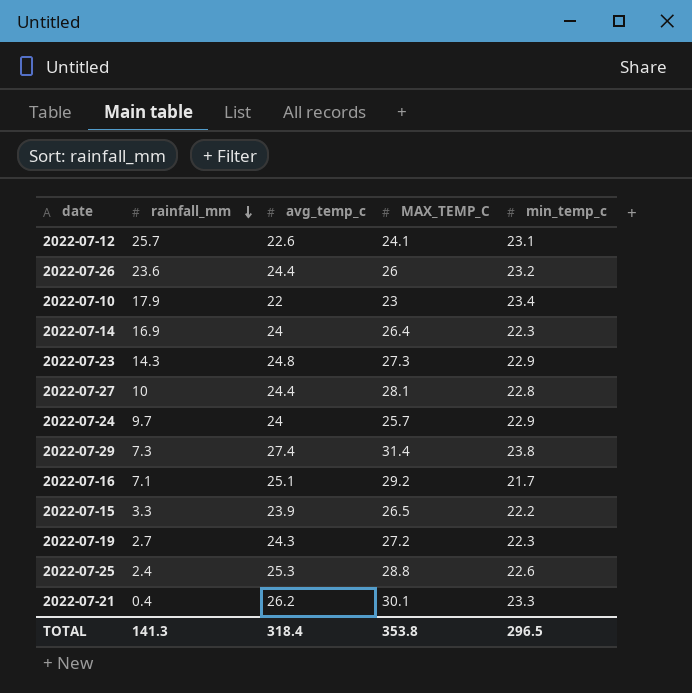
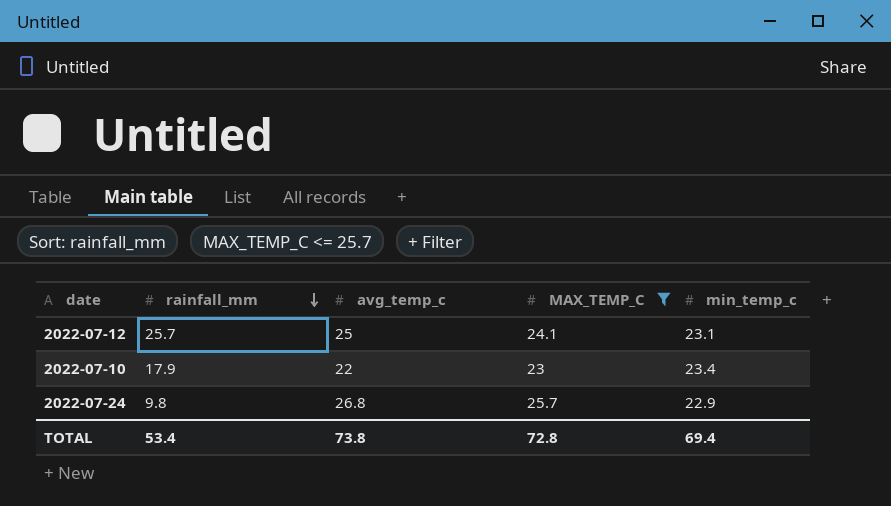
filter: none -> MAX_TEMP_C <= 25.7
2022-07-12 | avg_temp_c: 22.6 -> 25
2022-07-24 | rainfall_mm: 9.7 -> 9.8
2022-07-24 | avg_temp_c: 24 -> 26.8
TOTAL | rainfall_mm: 141.3 -> 53.4
TOTAL | avg_temp_c: 318.4 -> 73.8
TOTAL | MAX_TEMP_C: 353.8 -> 72.8
TOTAL | min_temp_c: 296.5 -> 69.4

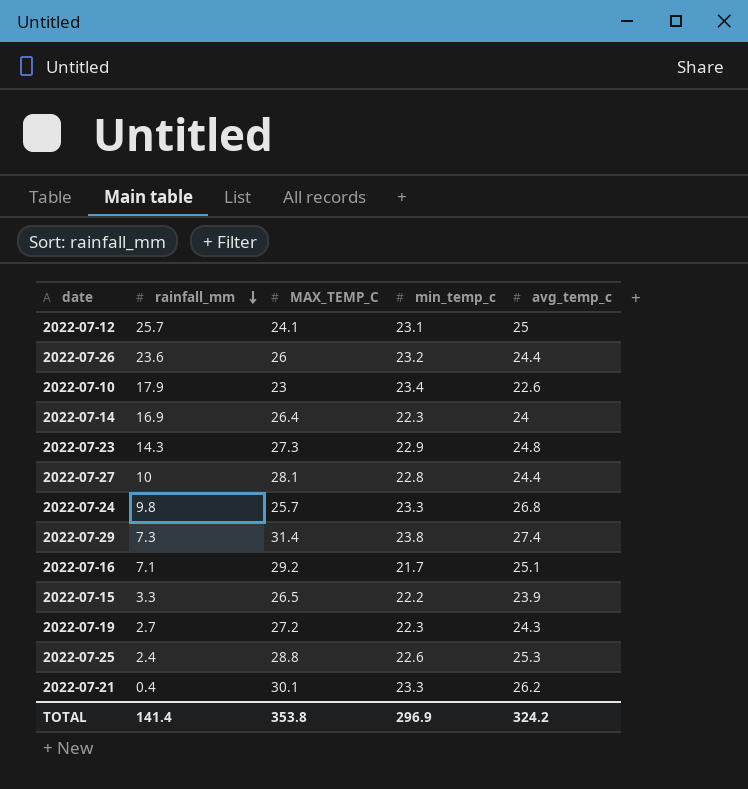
filter: MAX_TEMP_C <= 25.7 -> none
column avg_temp_c | position: 3 -> 5
2022-07-10 | avg_temp_c: 22 -> 22.6
2022-07-24 | min_temp_c: 22.9 -> 23.3
TOTAL | rainfall_mm: 53.4 -> 141.4
TOTAL | MAX_TEMP_C: 72.8 -> 353.8
TOTAL | min_temp_c: 69.4 -> 296.9
TOTAL | avg_temp_c: 73.8 -> 324.2

